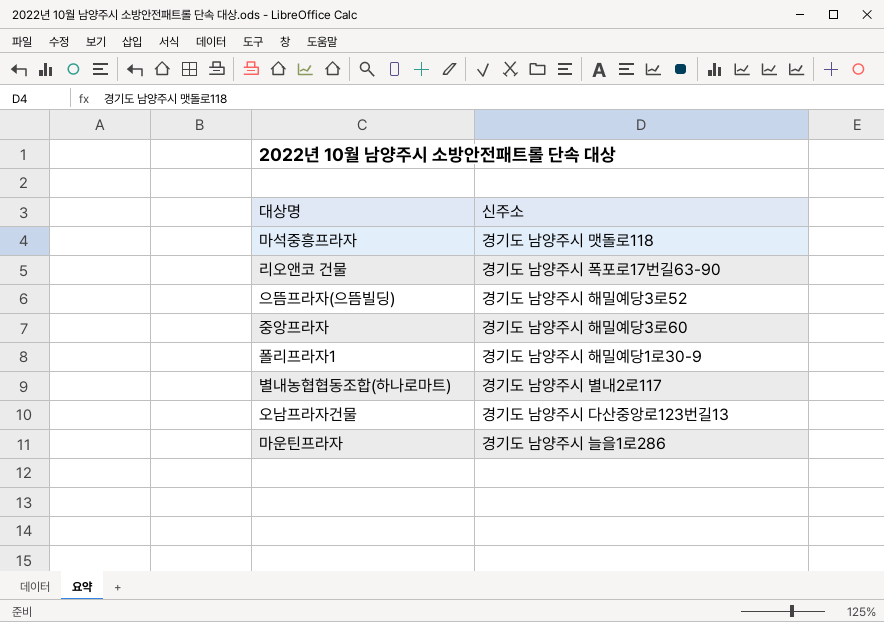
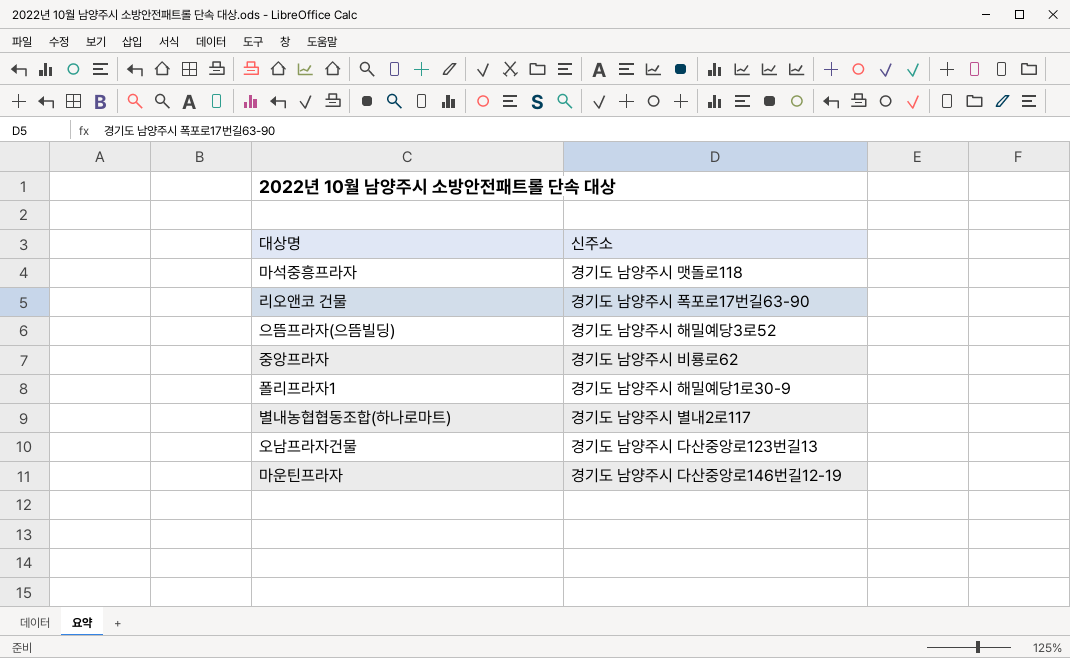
중앙프라자 | 신주소: 경기도 남양주시 해밀예당3로60 -> 경기도 남양주시 비룡로62
마운틴프라자 | 신주소: 경기도 남양주시 늘을1로286 -> 경기도 남양주시 다산중앙로146번길12-19

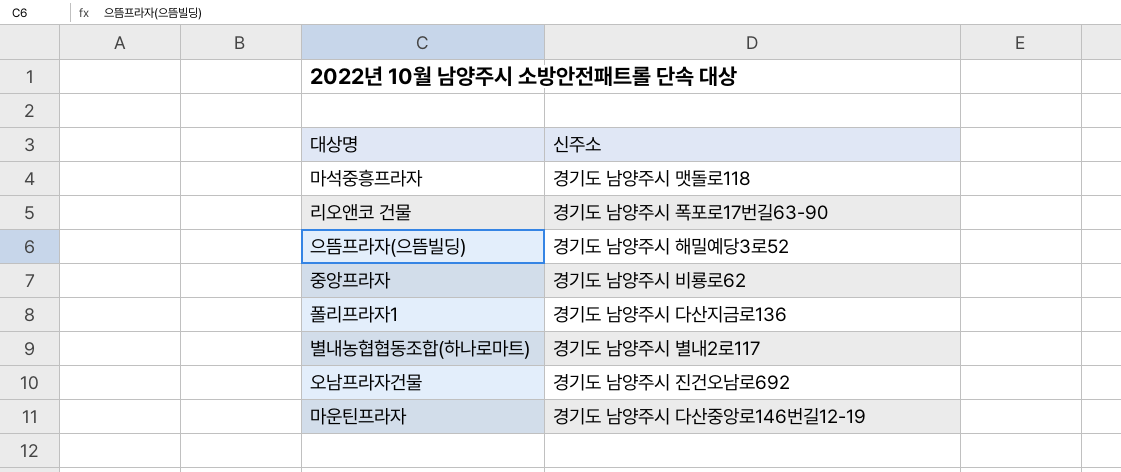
폴리프라자1 | 신주소: 경기도 남양주시 해밀예당1로30-9 -> 경기도 남양주시 다산지금로136
오남프라자건물 | 신주소: 경기도 남양주시 다산중앙로123번길13 -> 경기도 남양주시 진건오남로692

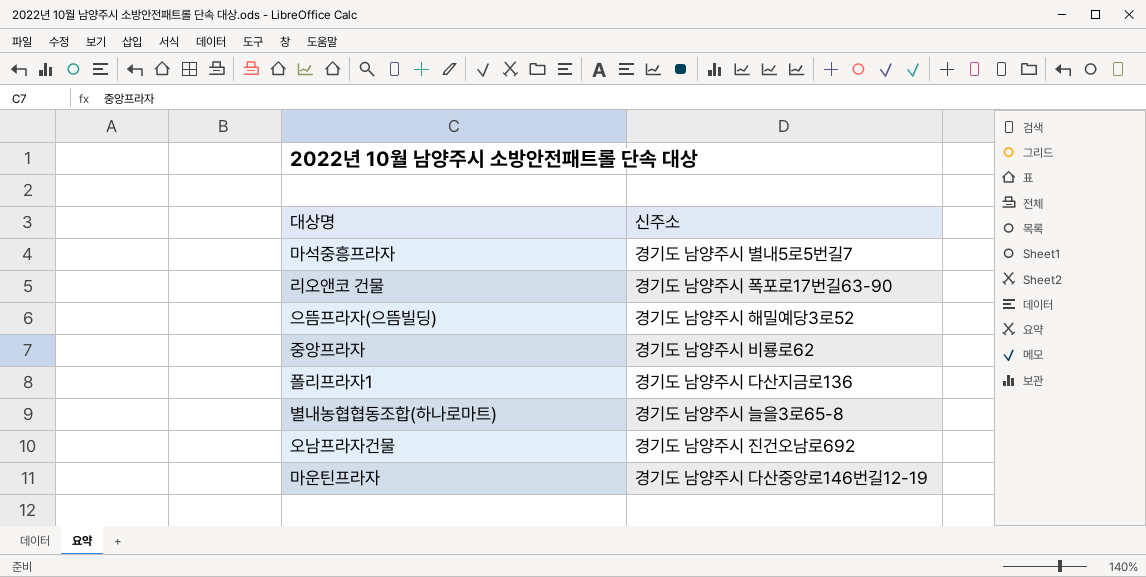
마석중흥프라자 | 신주소: 경기도 남양주시 맷돌로118 -> 경기도 남양주시 별내5로5번길7
별내농협협동조합(하나로마트) | 신주소: 경기도 남양주시 별내2로117 -> 경기도 남양주시 늘을3로65-8

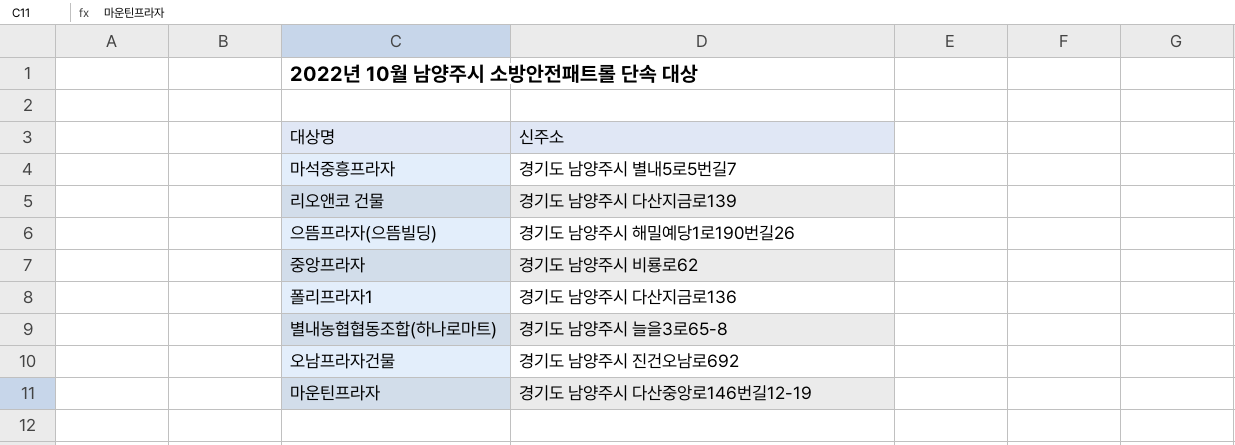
리오앤코 건물 | 신주소: 경기도 남양주시 폭포로17번길63-90 -> 경기도 남양주시 다산지금로139
으뜸프라자(으뜸빌딩) | 신주소: 경기도 남양주시 해밀예당3로52 -> 경기도 남양주시 해밀예당1로190번길26

